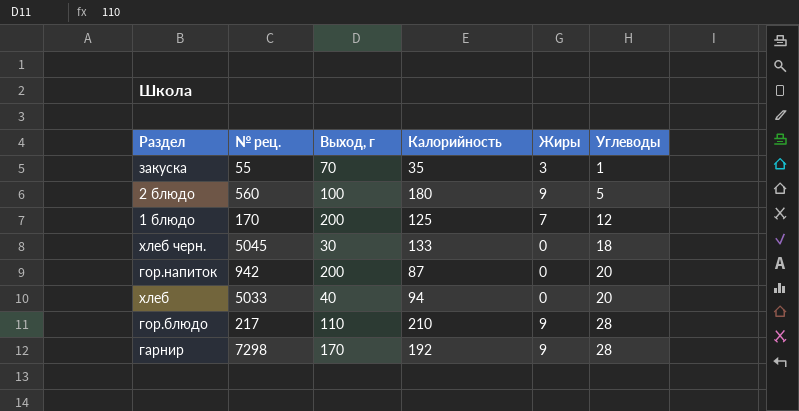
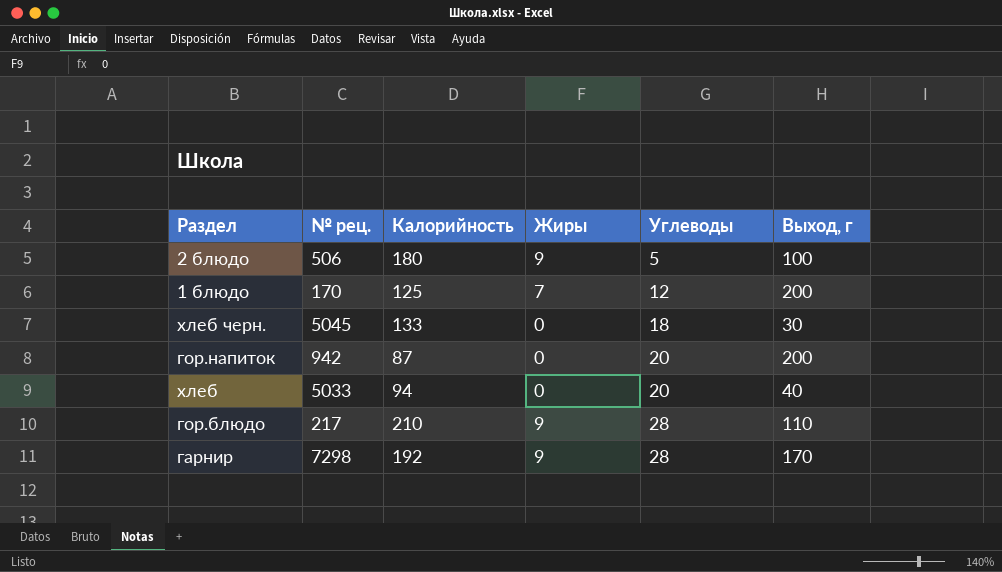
column Выход, г | position: 3 -> 6
row закуска: 55 | 70 | 35 | 3 | 1 -> none
2 блюдо | № рец.: 560 -> 506

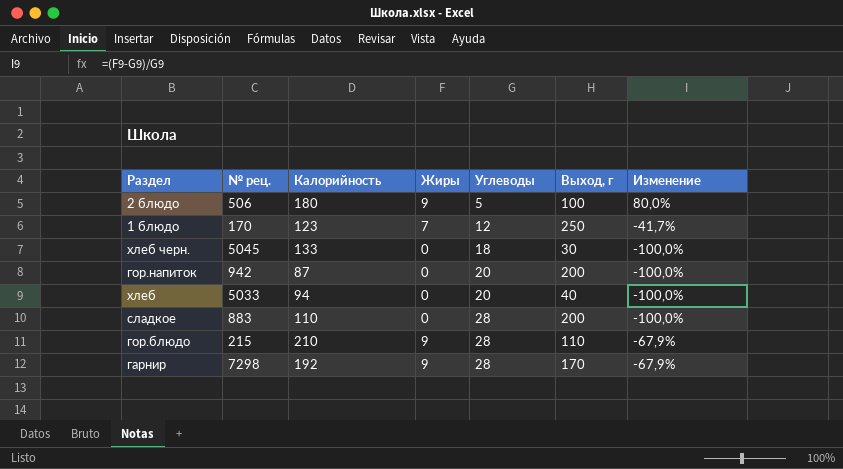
column Изменение | formula: none -> ([Жиры] - [Углеводы]) / [Углеводы]
1 блюдо | Калорийность: 125 -> 123
1 блюдо | Выход, г: 200 -> 250
row сладкое: none -> 883 | 110 | 0 | 28 | 200 | -100,0%
гор.блюдо | № рец.: 217 -> 215

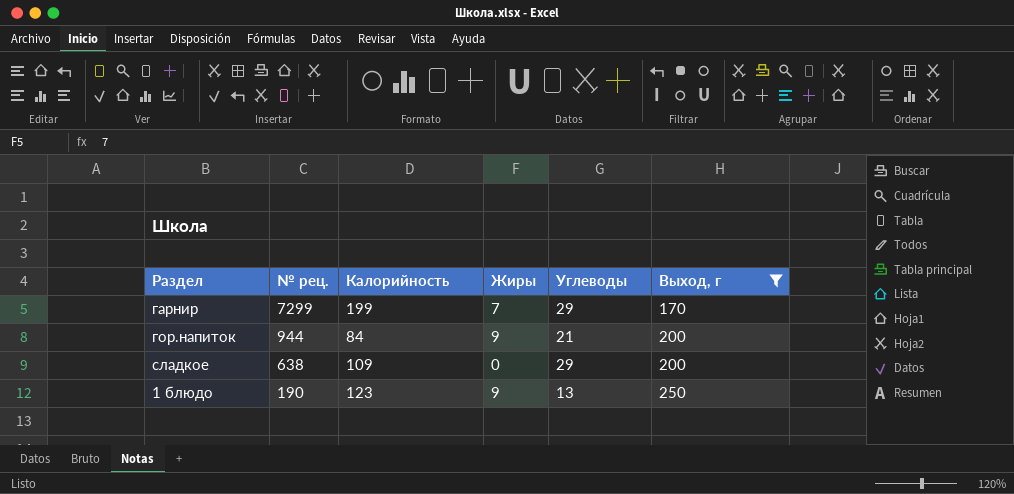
filter: none -> Выход, г >= 170
row order: Углеводы ascending -> № рец. descending
column Изменение | formula: ([Жиры] - [Углеводы]) / [Углеводы] -> none
гарнир | № рец.: 7298 -> 7299
гарнир | Калорийность: 192 -> 199
гарнир | Жиры: 9 -> 7
гарнир | Углеводы: 28 -> 29
гор.напиток | № рец.: 942 -> 944
гор.напиток | Калорийность: 87 -> 84
гор.напиток | Жиры: 0 -> 9
гор.напиток | Углеводы: 20 -> 21
сладкое | № рец.: 883 -> 638
сладкое | Калорийность: 110 -> 109
сладкое | Углеводы: 28 -> 29
1 блюдо | № рец.: 170 -> 190
1 блюдо | Жиры: 7 -> 9
1 блюдо | Углеводы: 12 -> 13

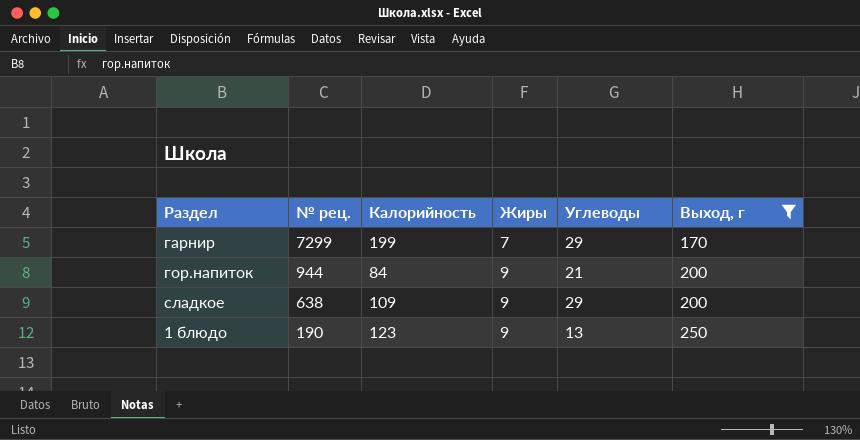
сладкое | Жиры: 0 -> 9

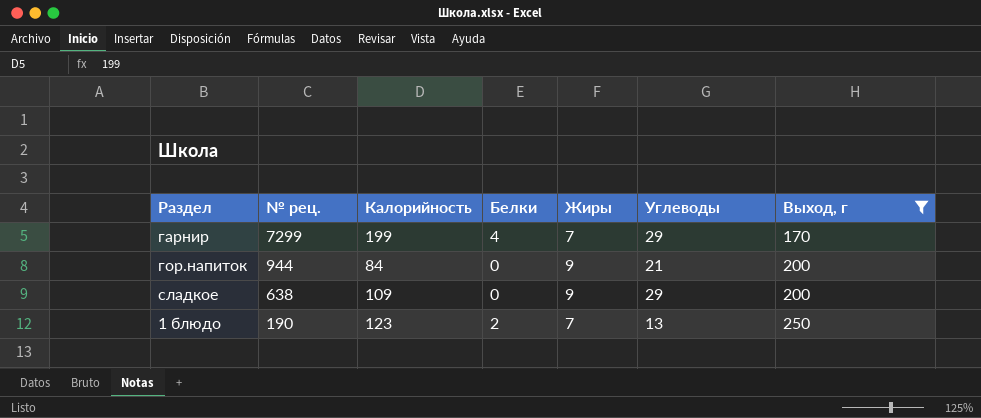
column Белки | position: none -> 4
1 блюдо | Жиры: 9 -> 7

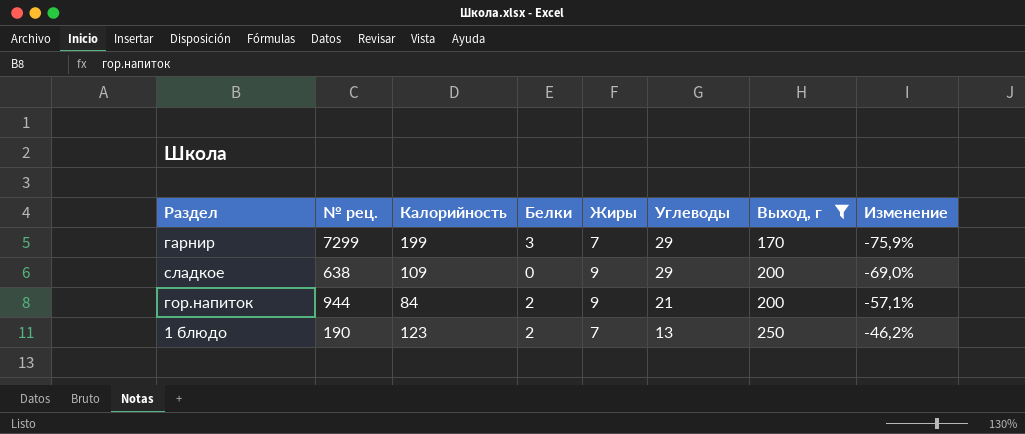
row order: № рец. descending -> Углеводы descending
column Изменение | formula: none -> ([Жиры] - [Углеводы]) / [Углеводы]
гарнир | Белки: 4 -> 3
гор.напиток | Белки: 0 -> 2

